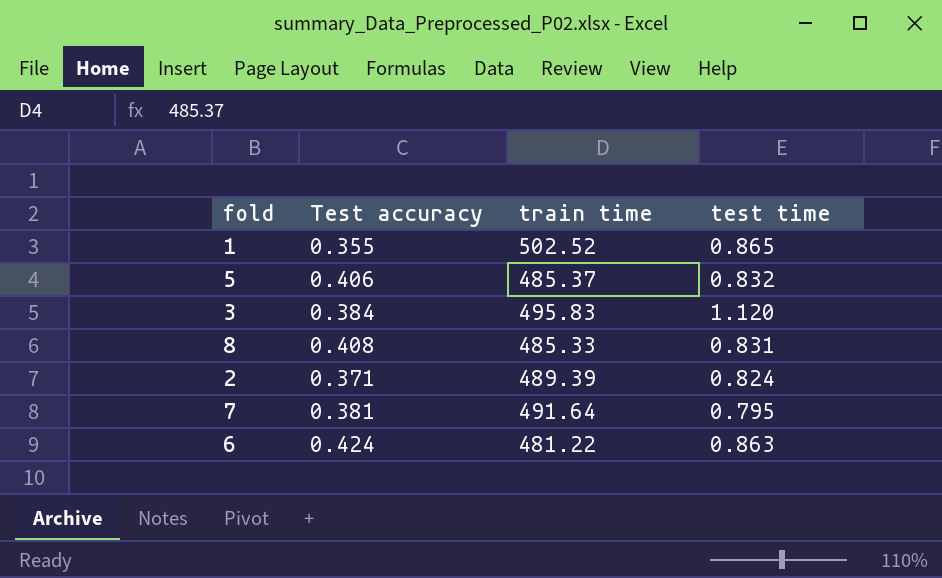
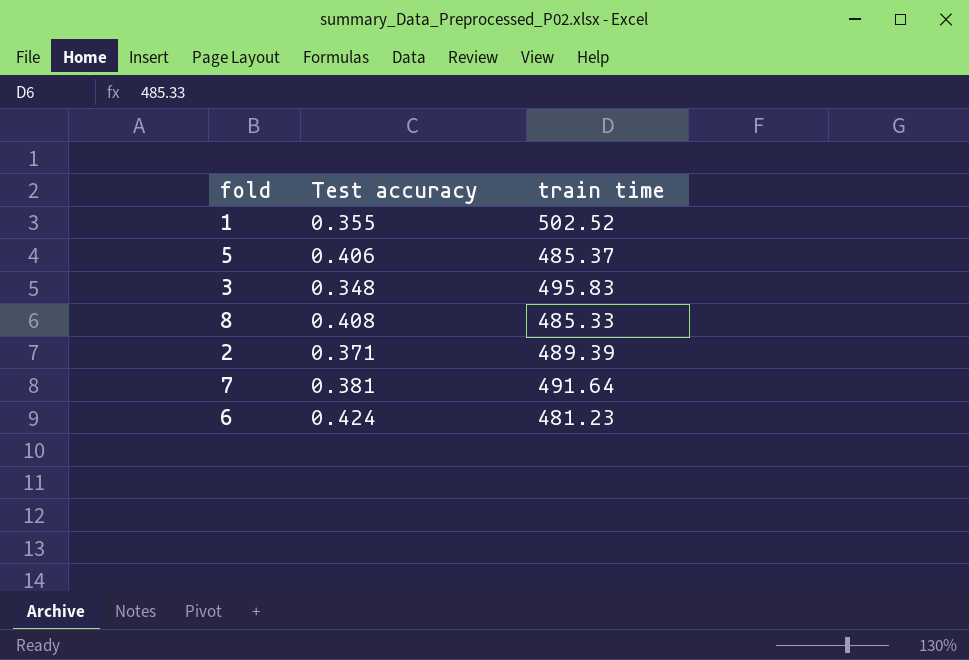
column test time | position: 4 -> none
3 | Test accuracy: 0.384 -> 0.348
6 | train time: 481.22 -> 481.23

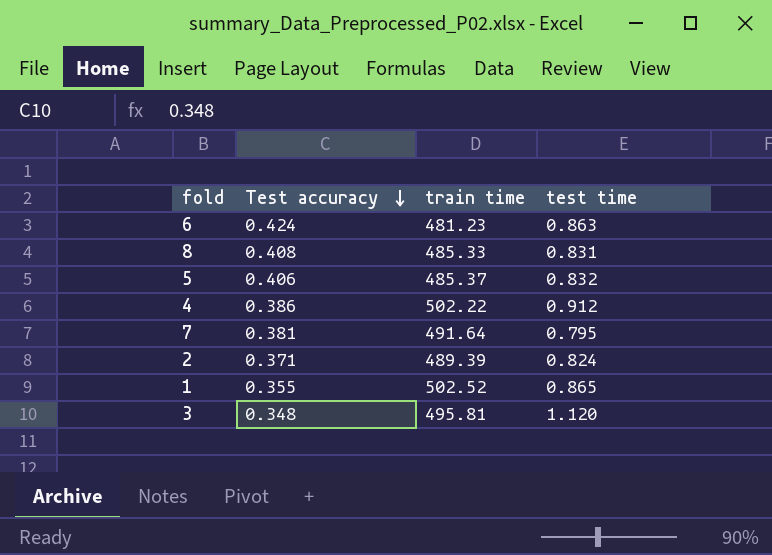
row order: none -> Test accuracy descending
column test time | position: none -> 4
row 4: none -> 0.386 | 502.22 | 0.912
3 | train time: 495.83 -> 495.81

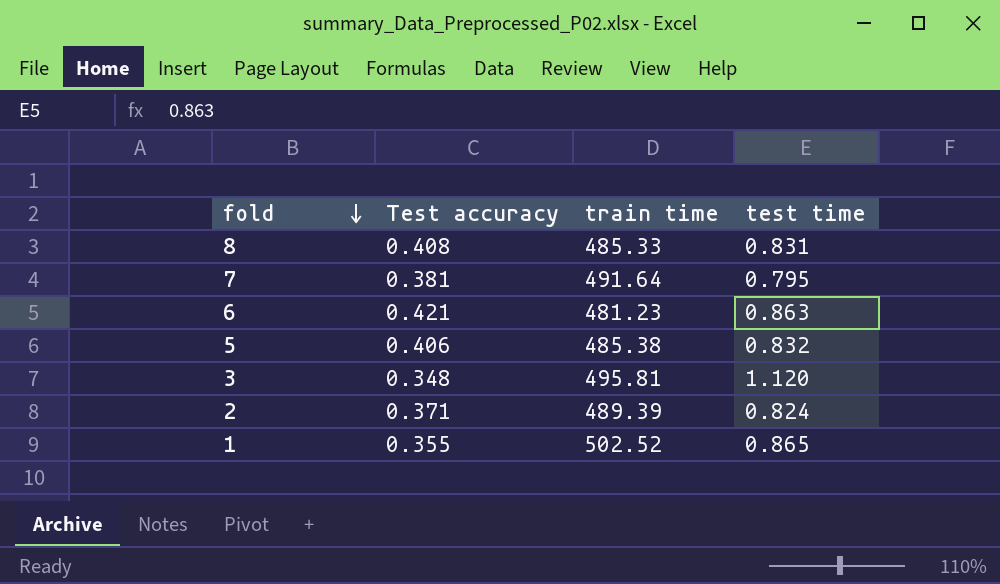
row order: Test accuracy descending -> fold descending
row 4: 0.386 | 502.22 | 0.912 -> none
6 | Test accuracy: 0.424 -> 0.421
5 | train time: 485.37 -> 485.38

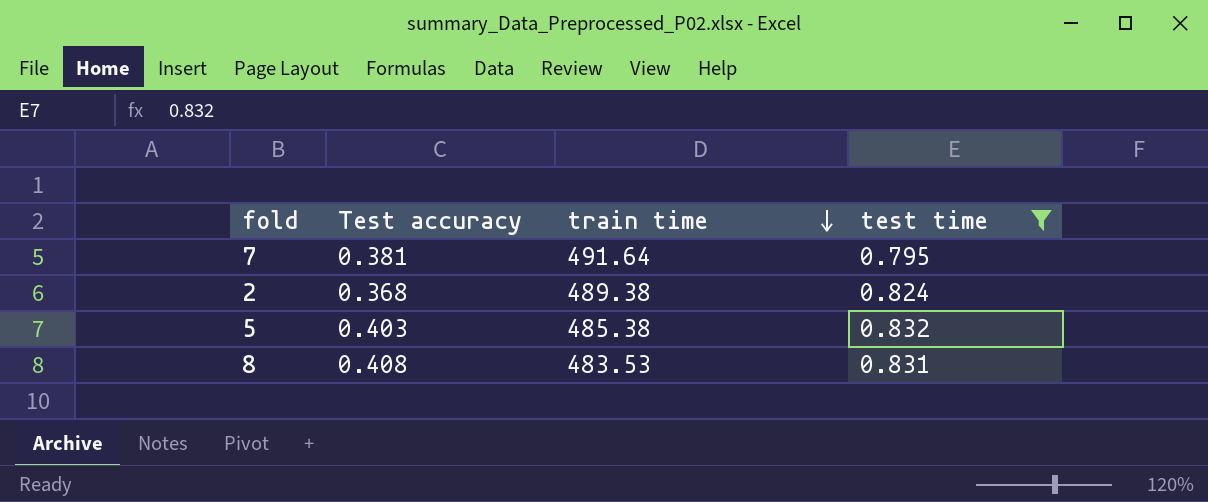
filter: none -> test time <= 0.832
row order: fold descending -> train time descending
2 | Test accuracy: 0.371 -> 0.368
2 | train time: 489.39 -> 489.38
5 | Test accuracy: 0.406 -> 0.403
8 | train time: 485.33 -> 483.53

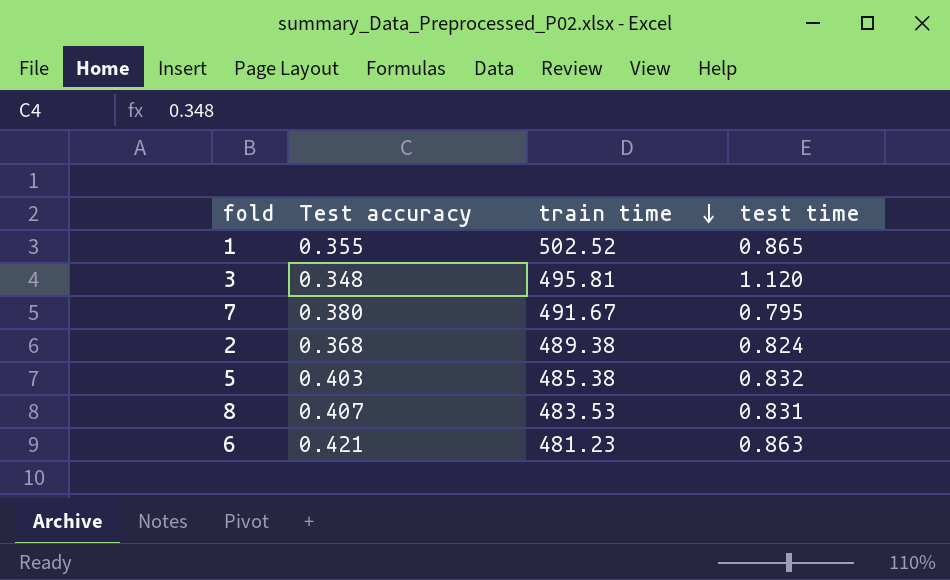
filter: test time <= 0.832 -> none
7 | Test accuracy: 0.381 -> 0.380
7 | train time: 491.64 -> 491.67
8 | Test accuracy: 0.408 -> 0.407

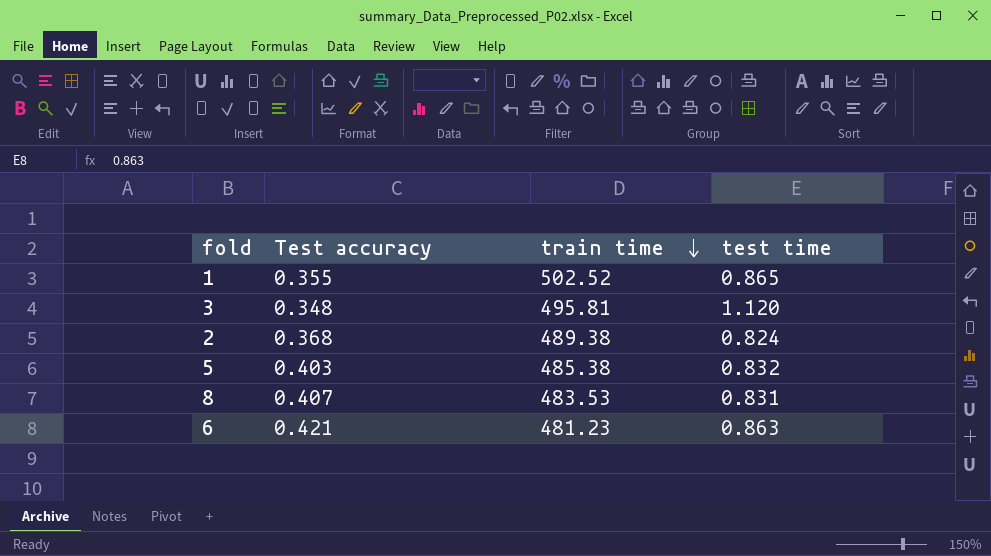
row 7: 0.380 | 491.67 | 0.795 -> none

